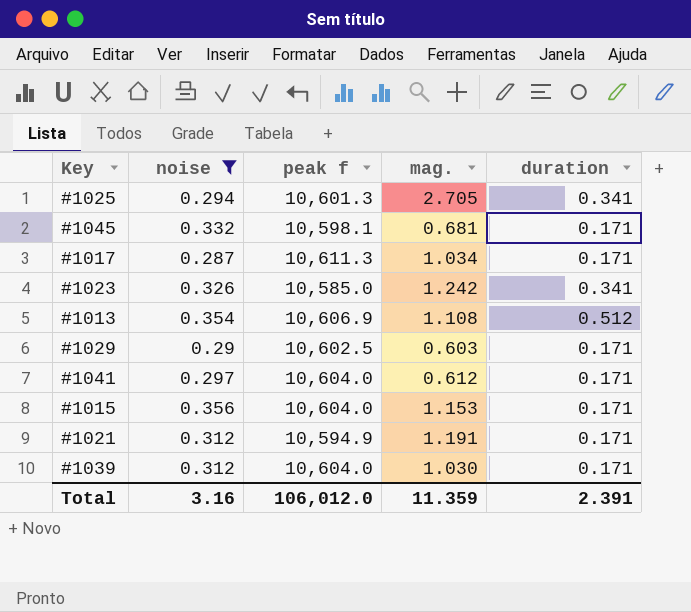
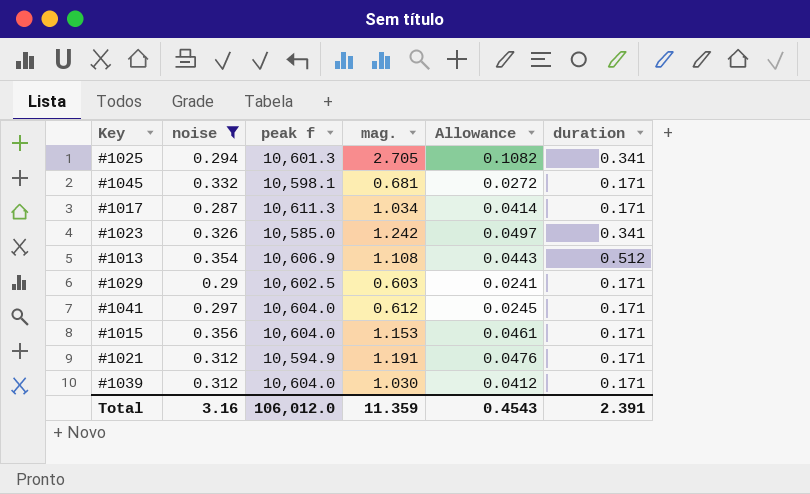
column Allowance | formula: none -> [mag.] * 0.04

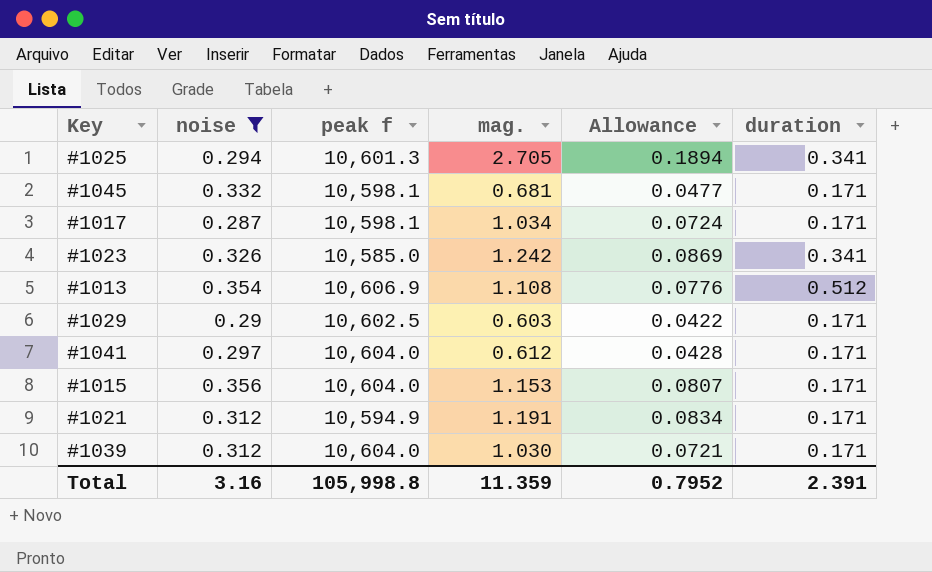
column Allowance | formula: [mag.] * 0.04 -> [mag.] * 0.07
#1017 | peak f: 10,611.3 -> 10,598.1
Total | peak f: 106,012.0 -> 105,998.8
Total | Allowance: 0.4543 -> 0.7952

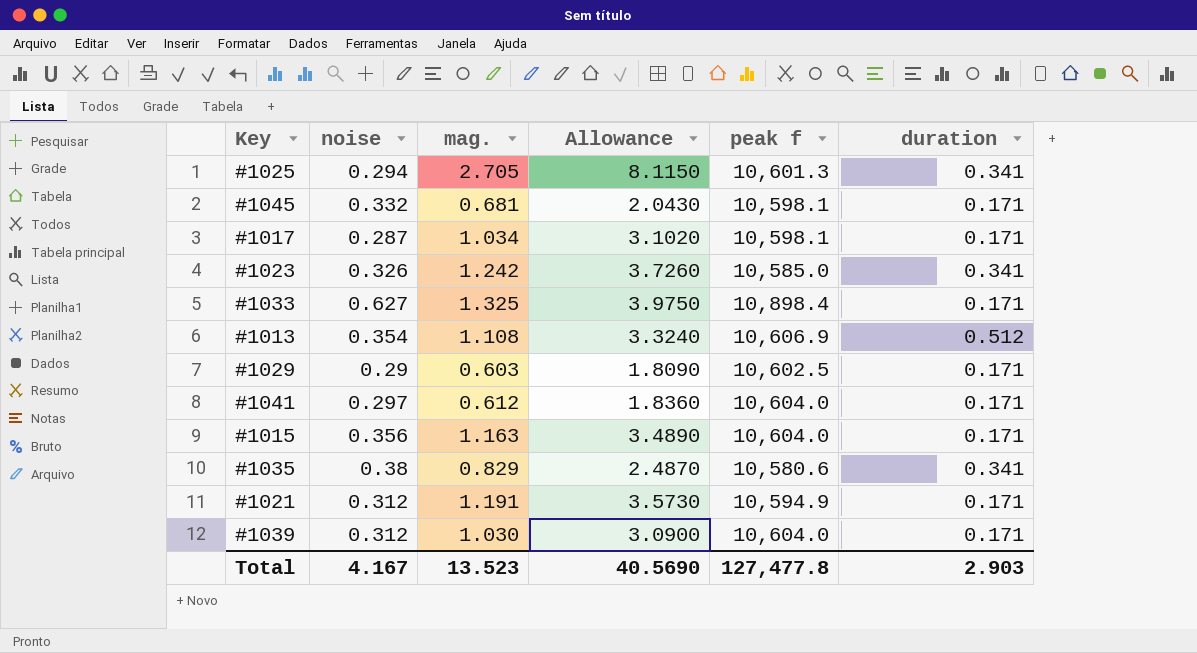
filter: noise <= 0.356 -> none
column Allowance | formula: [mag.] * 0.07 -> [mag.] * 3
column peak f | position: 3 -> 5
#1015 | mag.: 1.153 -> 1.163
Total | noise: 3.16 -> 4.167
Total | mag.: 11.359 -> 13.523
Total | Allowance: 0.7952 -> 40.5690
Total | peak f: 105,998.8 -> 127,477.8
Total | duration: 2.391 -> 2.903

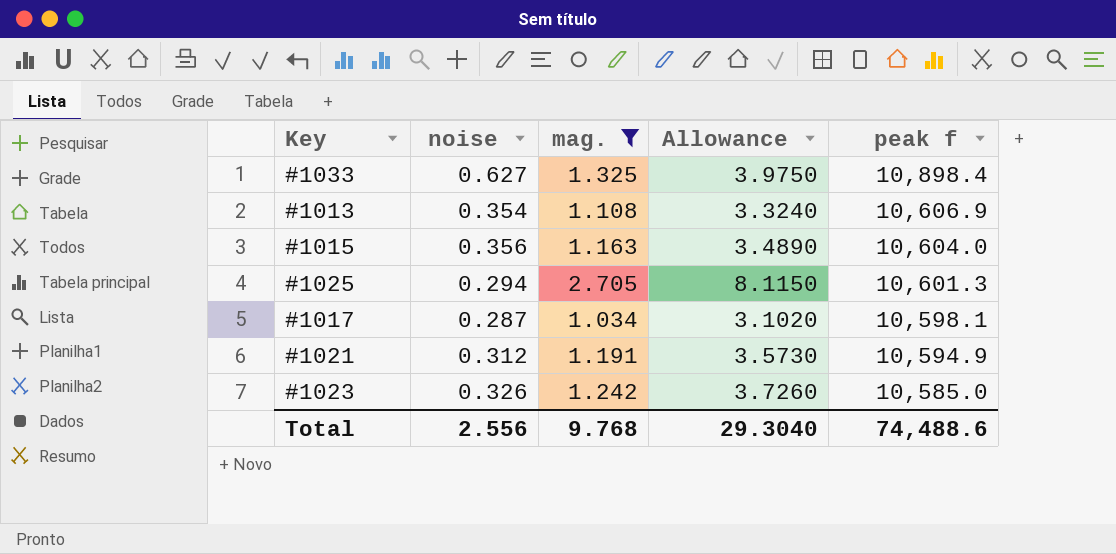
filter: none -> mag. >= 1.034
row order: none -> peak f descending
column duration | position: 6 -> none
Total | noise: 4.167 -> 2.556
Total | mag.: 13.523 -> 9.768
Total | Allowance: 40.5690 -> 29.3040
Total | peak f: 127,477.8 -> 74,488.6

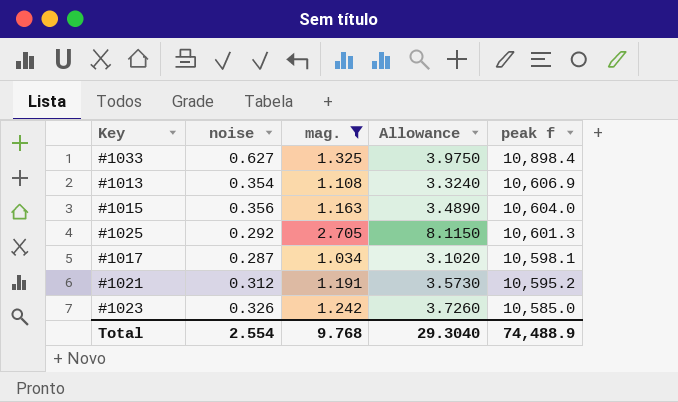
#1025 | noise: 0.294 -> 0.292
#1021 | peak f: 10,594.9 -> 10,595.2
Total | noise: 2.556 -> 2.554
Total | peak f: 74,488.6 -> 74,488.9

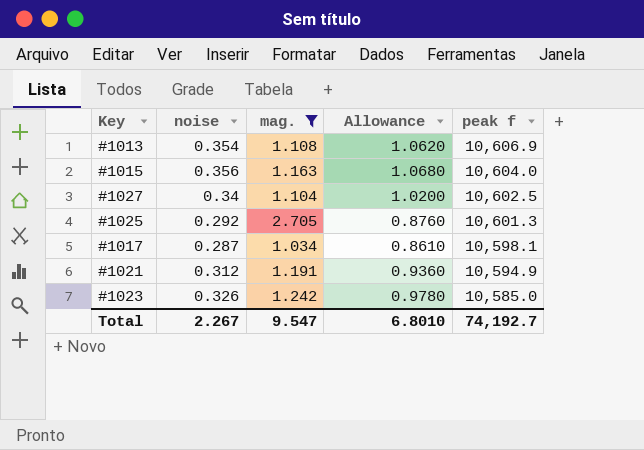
column Allowance | formula: [mag.] * 3 -> [noise] * 3
row #1033: 0.627 | 1.325 | 3.9750 | 10,898.4 -> none
row #1027: none -> 0.34 | 1.104 | 1.0200 | 10,602.5
#1021 | peak f: 10,595.2 -> 10,594.9
Total | noise: 2.554 -> 2.267
Total | mag.: 9.768 -> 9.547
Total | Allowance: 29.3040 -> 6.8010
Total | peak f: 74,488.9 -> 74,192.7

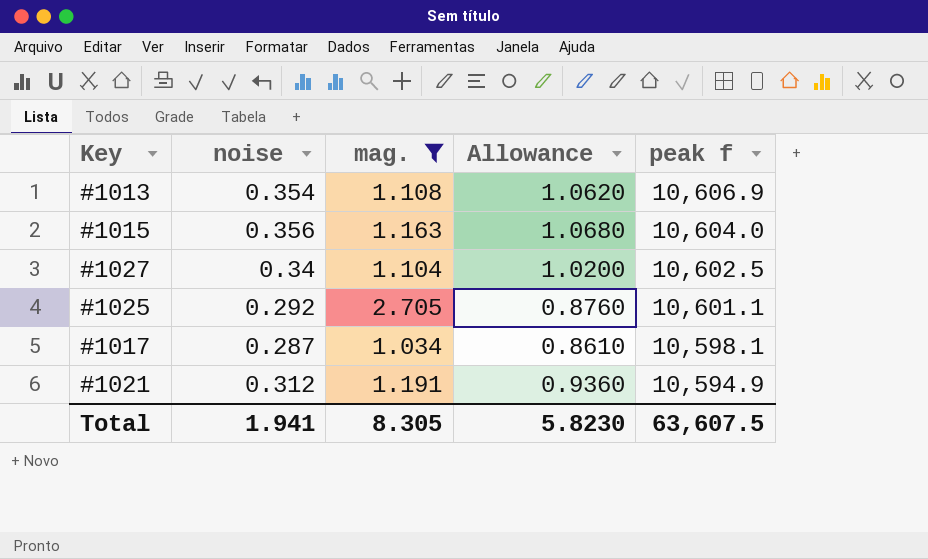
row #1023: 0.326 | 1.242 | 0.9780 | 10,585.0 -> none
#1025 | peak f: 10,601.3 -> 10,601.1
Total | noise: 2.267 -> 1.941
Total | mag.: 9.547 -> 8.305
Total | Allowance: 6.8010 -> 5.8230
Total | peak f: 74,192.7 -> 63,607.5

